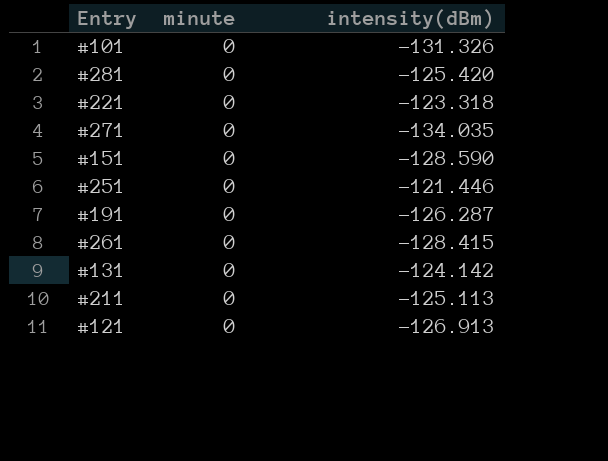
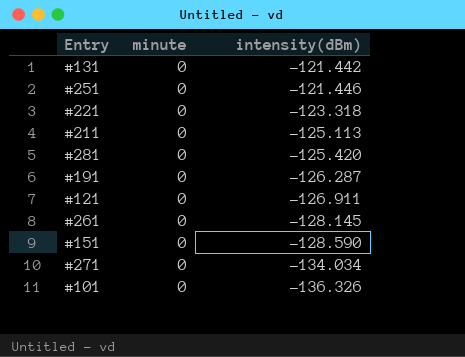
row order: none -> intensity(dBm) descending
#131 | intensity(dBm): -124.142 -> -121.442
#121 | intensity(dBm): -126.913 -> -126.911
#261 | intensity(dBm): -128.415 -> -128.145
#271 | intensity(dBm): -134.035 -> -134.034
#101 | intensity(dBm): -131.326 -> -136.326

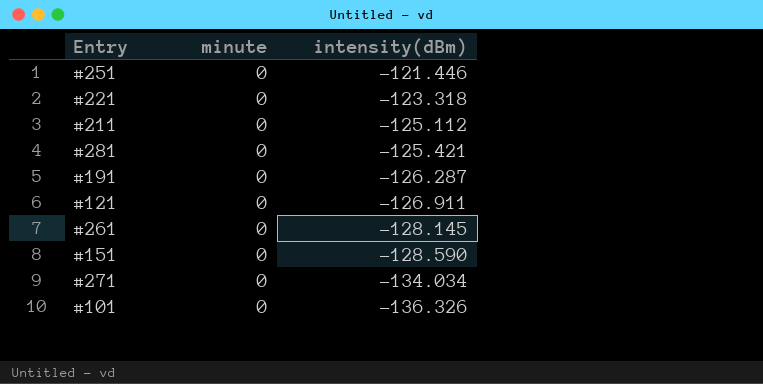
row #131: 0 | -121.442 -> none
#211 | intensity(dBm): -125.113 -> -125.112
#281 | intensity(dBm): -125.420 -> -125.421

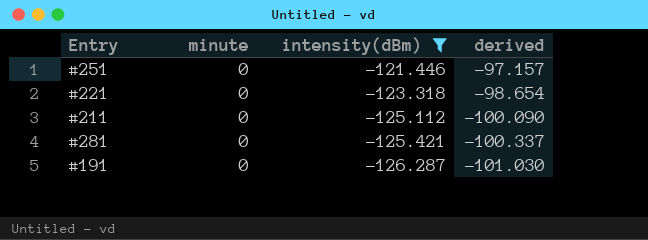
filter: none -> intensity(dBm) >= -126.287
column derived | formula: none -> [intensity(dBm)] * 0.8

